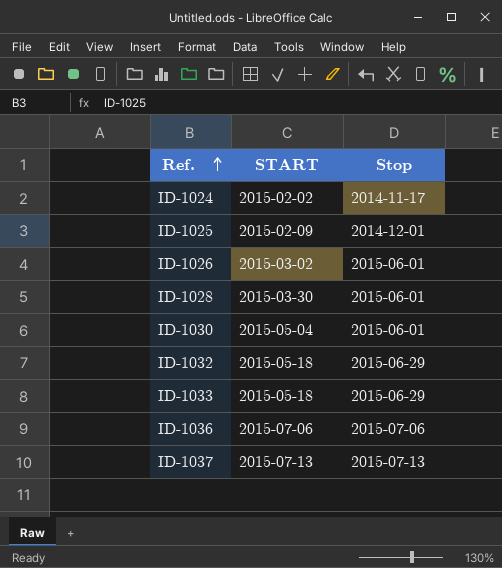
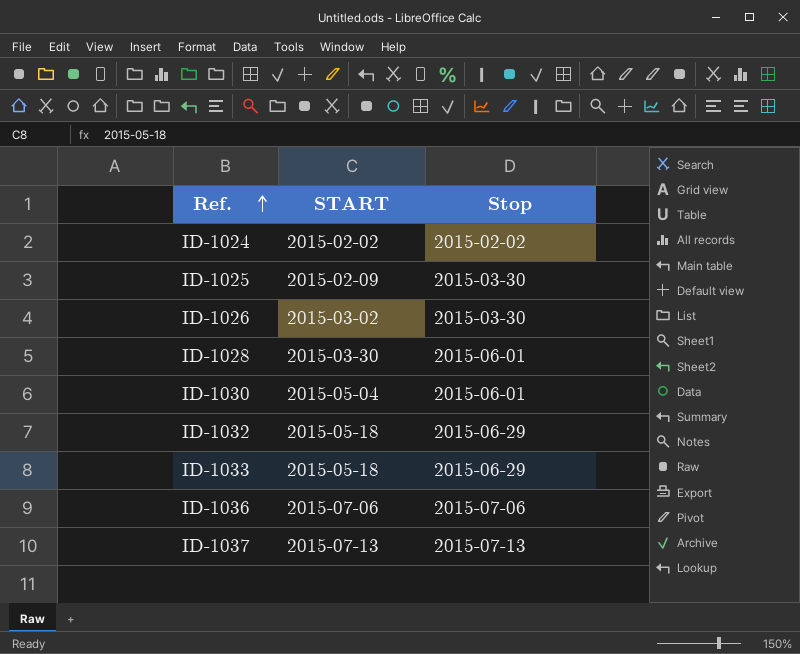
ID-1024 | Stop: 2014-11-17 -> 2015-02-02
ID-1025 | Stop: 2014-12-01 -> 2015-03-30
ID-1026 | Stop: 2015-06-01 -> 2015-03-30

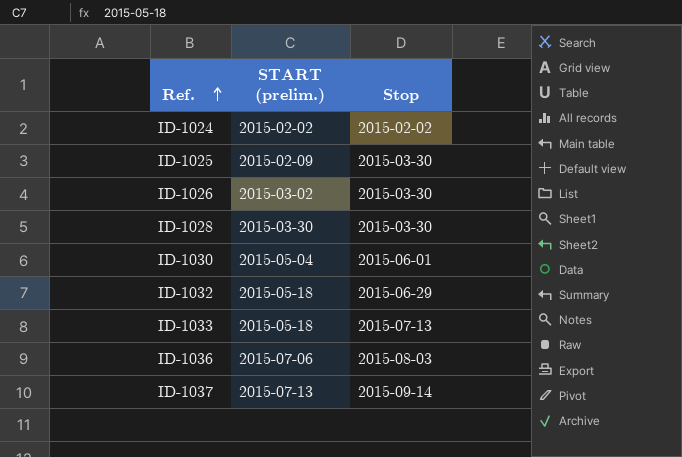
column name: START -> START (prelim.)
ID-1028 | Stop: 2015-06-01 -> 2015-03-30
ID-1033 | Stop: 2015-06-29 -> 2015-07-13
ID-1036 | Stop: 2015-07-06 -> 2015-08-03
ID-1037 | Stop: 2015-07-13 -> 2015-09-14

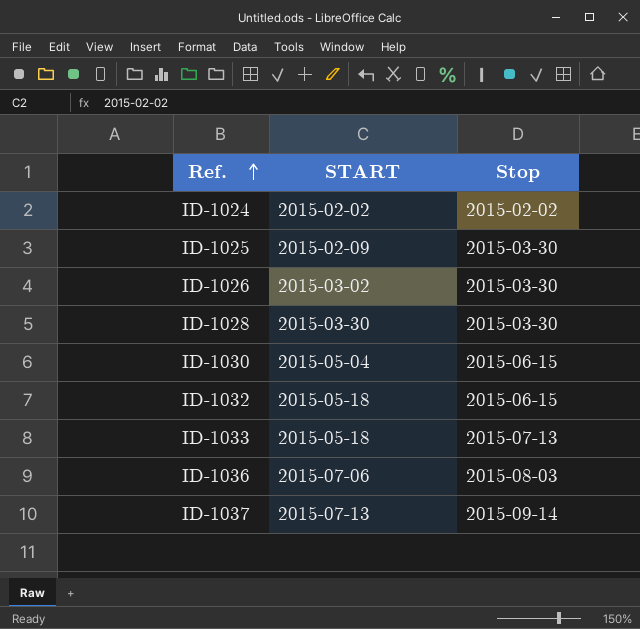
column name: START (prelim.) -> START
ID-1030 | Stop: 2015-06-01 -> 2015-06-15
ID-1032 | Stop: 2015-06-29 -> 2015-06-15

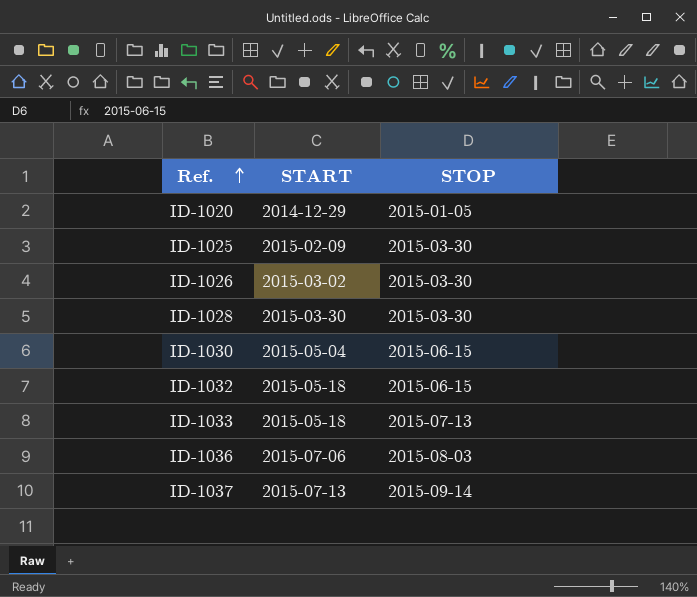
column name: Stop -> STOP
row ID-1024: 2015-02-02 | 2015-02-02 -> none
row ID-1020: none -> 2014-12-29 | 2015-01-05

